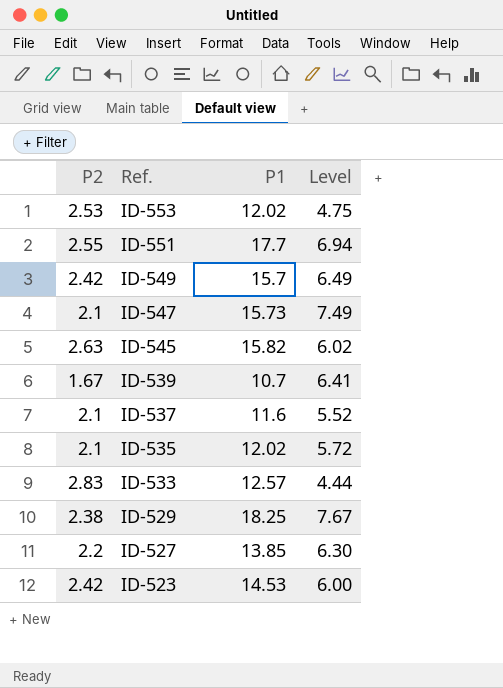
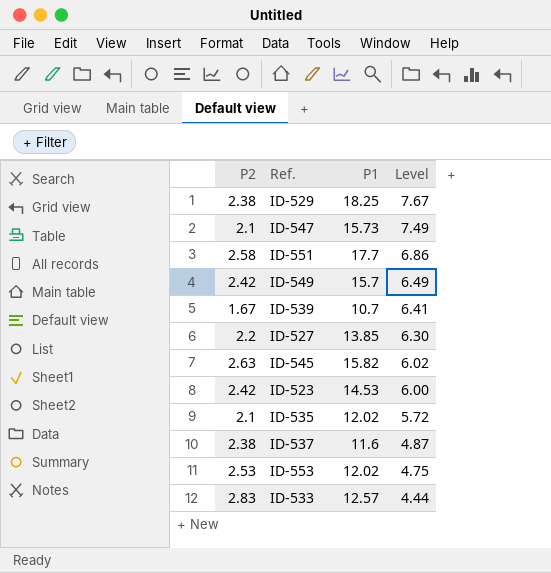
row order: Ref. descending -> Level descending
ID-551 | P2: 2.55 -> 2.58
ID-551 | Level: 6.94 -> 6.86
ID-537 | P2: 2.1 -> 2.38
ID-537 | Level: 5.52 -> 4.87

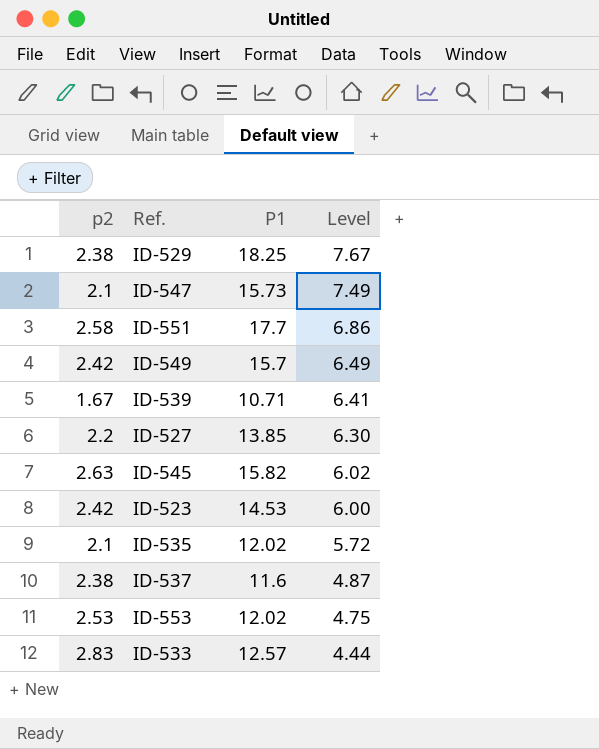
column name: P2 -> p2
ID-539 | P1: 10.7 -> 10.71

